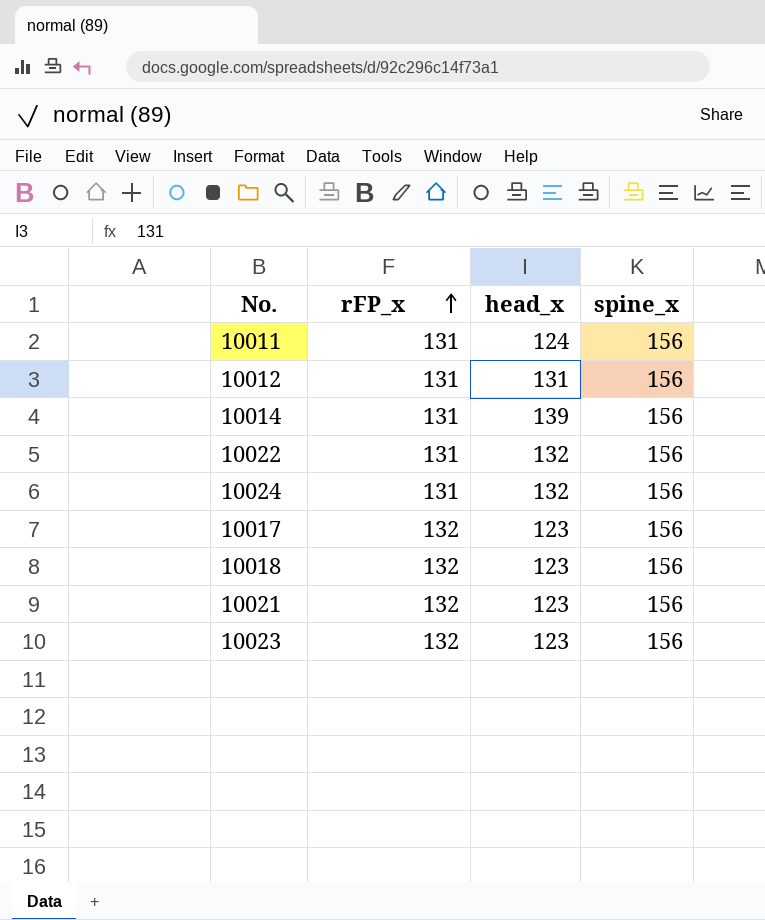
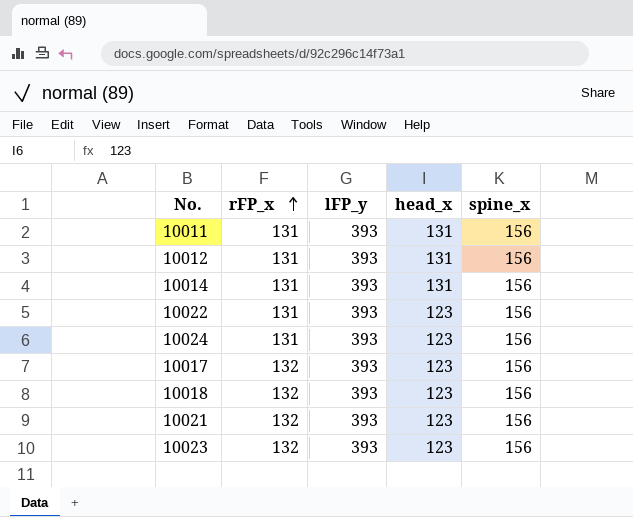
column lFP_y | position: none -> 3
10011 | head_x: 124 -> 131
10014 | head_x: 139 -> 131
10022 | head_x: 132 -> 123
10024 | head_x: 132 -> 123

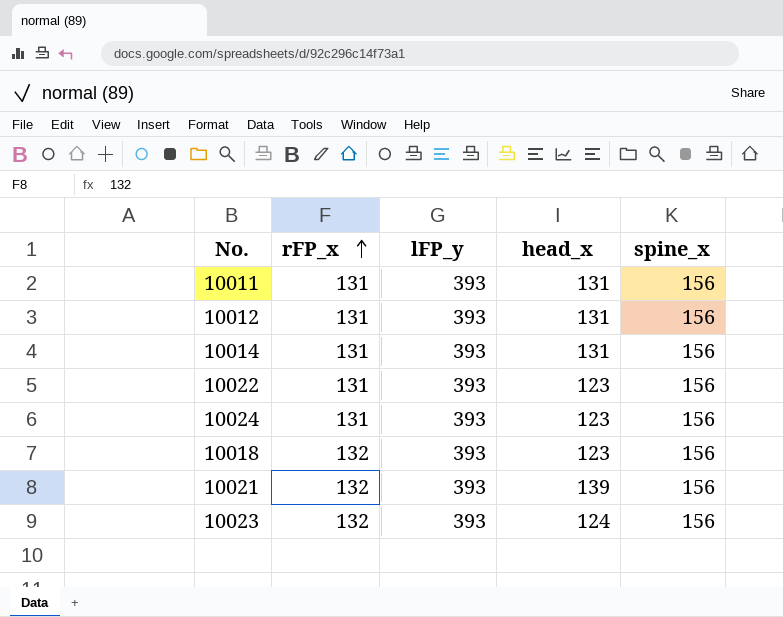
row 10017: 132 | 393 | 123 | 156 -> none
10021 | head_x: 123 -> 139
10023 | head_x: 123 -> 124

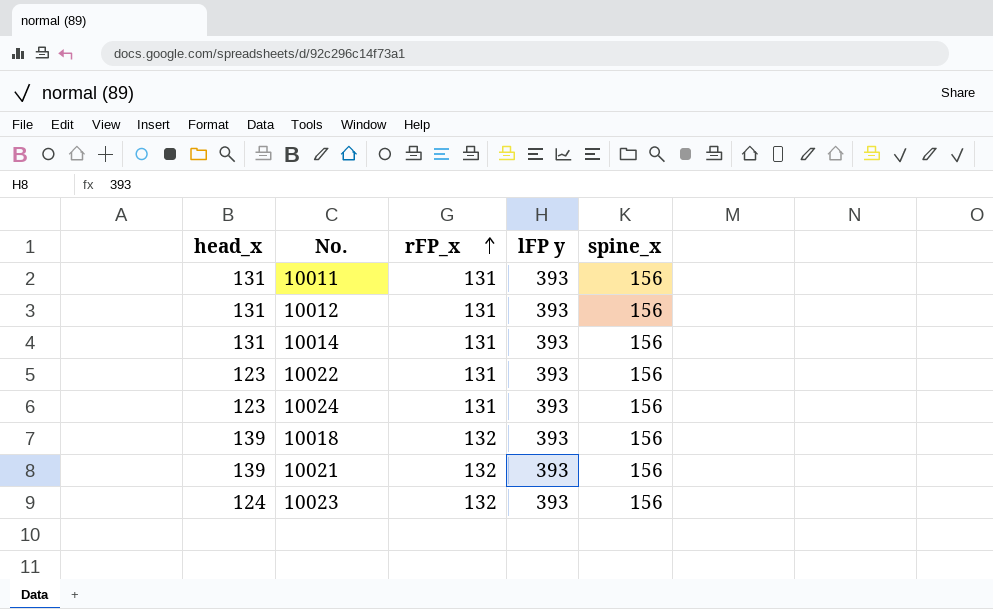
column head_x | position: 4 -> 1
column name: lFP_y -> lFP y
10018 | head_x: 123 -> 139

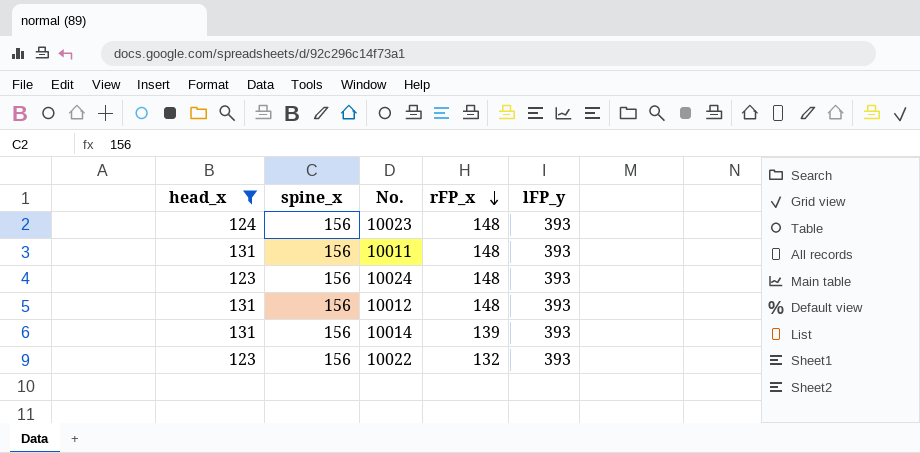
filter: none -> head_x != 139
row order: rFP_x ascending -> rFP_x descending
column spine_x | position: 5 -> 2
column name: lFP y -> lFP_y
10023 | rFP_x: 132 -> 148
10011 | rFP_x: 131 -> 148
10024 | rFP_x: 131 -> 148
10012 | rFP_x: 131 -> 148
10014 | rFP_x: 131 -> 139
10022 | rFP_x: 131 -> 132

